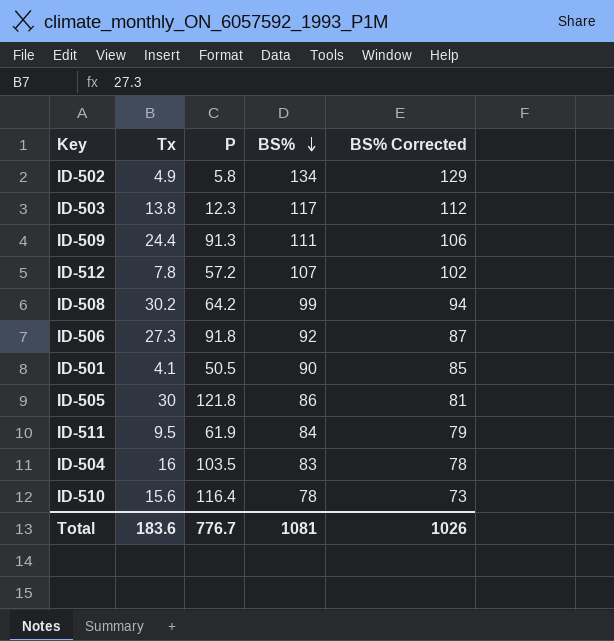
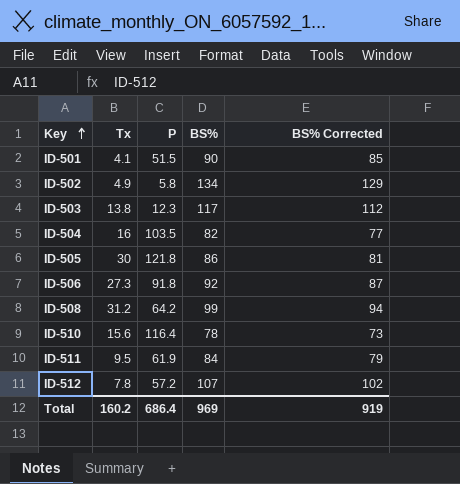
row order: BS% descending -> Key ascending
row ID-509: 24.4 | 91.3 | 111 | 106 -> none
ID-501 | P: 50.5 -> 51.5
ID-504 | BS%: 83 -> 82
ID-504 | BS% Corrected: 78 -> 77
ID-508 | Tx: 30.2 -> 31.2
Total | Tx: 183.6 -> 160.2
Total | P: 776.7 -> 686.4
Total | BS%: 1081 -> 969
Total | BS% Corrected: 1026 -> 919

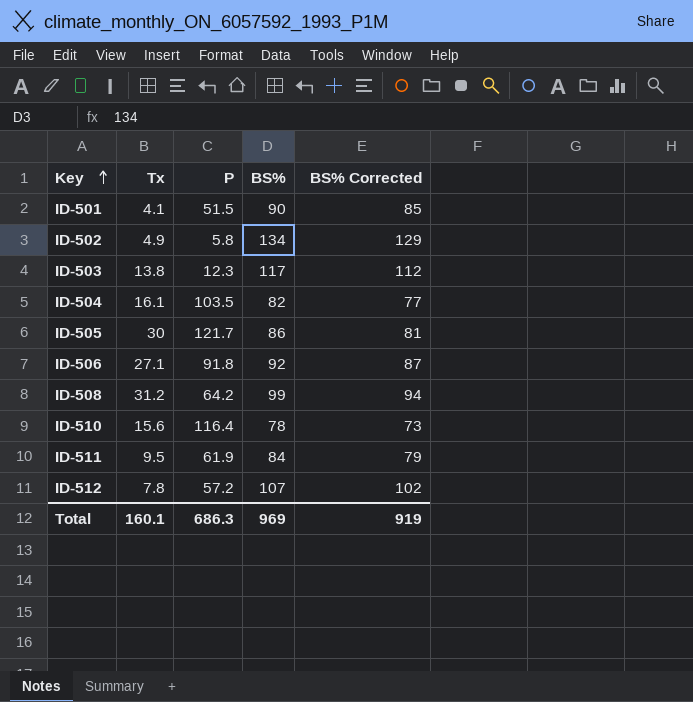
ID-504 | Tx: 16 -> 16.1
ID-505 | P: 121.8 -> 121.7
ID-506 | Tx: 27.3 -> 27.1
Total | Tx: 160.2 -> 160.1
Total | P: 686.4 -> 686.3

